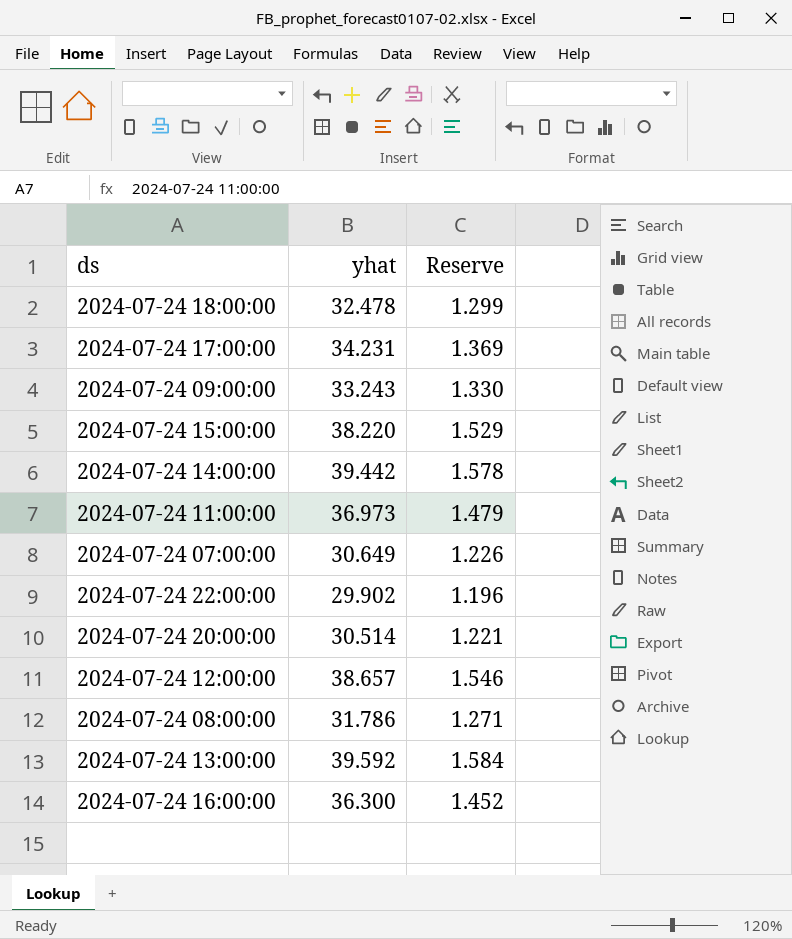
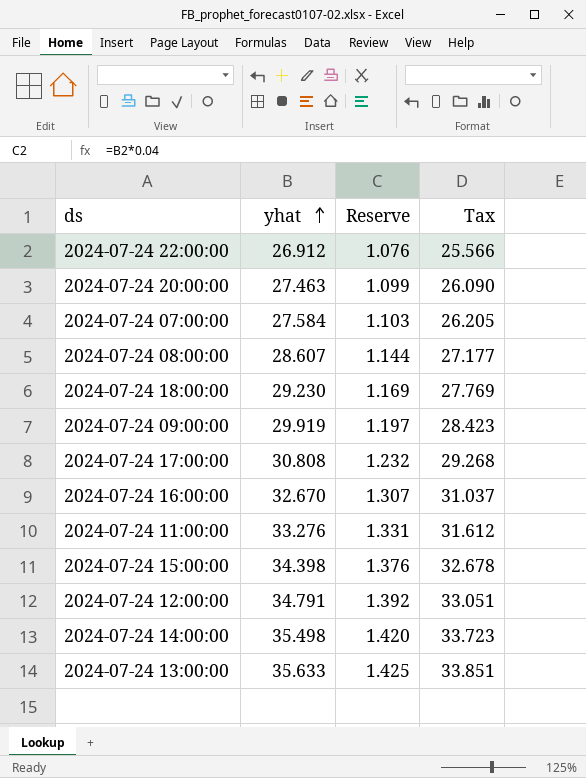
row order: none -> yhat ascending
column Tax | formula: none -> [yhat] * 0.95
2024-07-24 22:00:00 | yhat: 29.902 -> 26.912
2024-07-24 22:00:00 | Reserve: 1.196 -> 1.076
2024-07-24 20:00:00 | yhat: 30.514 -> 27.463
2024-07-24 20:00:00 | Reserve: 1.221 -> 1.099
2024-07-24 07:00:00 | yhat: 30.649 -> 27.584
2024-07-24 07:00:00 | Reserve: 1.226 -> 1.103
2024-07-24 08:00:00 | yhat: 31.786 -> 28.607
2024-07-24 08:00:00 | Reserve: 1.271 -> 1.144
2024-07-24 18:00:00 | yhat: 32.478 -> 29.230
2024-07-24 18:00:00 | Reserve: 1.299 -> 1.169
2024-07-24 09:00:00 | yhat: 33.243 -> 29.919
2024-07-24 09:00:00 | Reserve: 1.330 -> 1.197
2024-07-24 17:00:00 | yhat: 34.231 -> 30.808
2024-07-24 17:00:00 | Reserve: 1.369 -> 1.232
2024-07-24 16:00:00 | yhat: 36.300 -> 32.670
2024-07-24 16:00:00 | Reserve: 1.452 -> 1.307
2024-07-24 11:00:00 | yhat: 36.973 -> 33.276
2024-07-24 11:00:00 | Reserve: 1.479 -> 1.331
2024-07-24 15:00:00 | yhat: 38.220 -> 34.398
2024-07-24 15:00:00 | Reserve: 1.529 -> 1.376
2024-07-24 12:00:00 | yhat: 38.657 -> 34.791
2024-07-24 12:00:00 | Reserve: 1.546 -> 1.392
2024-07-24 14:00:00 | yhat: 39.442 -> 35.498
2024-07-24 14:00:00 | Reserve: 1.578 -> 1.420
2024-07-24 13:00:00 | yhat: 39.592 -> 35.633
2024-07-24 13:00:00 | Reserve: 1.584 -> 1.425

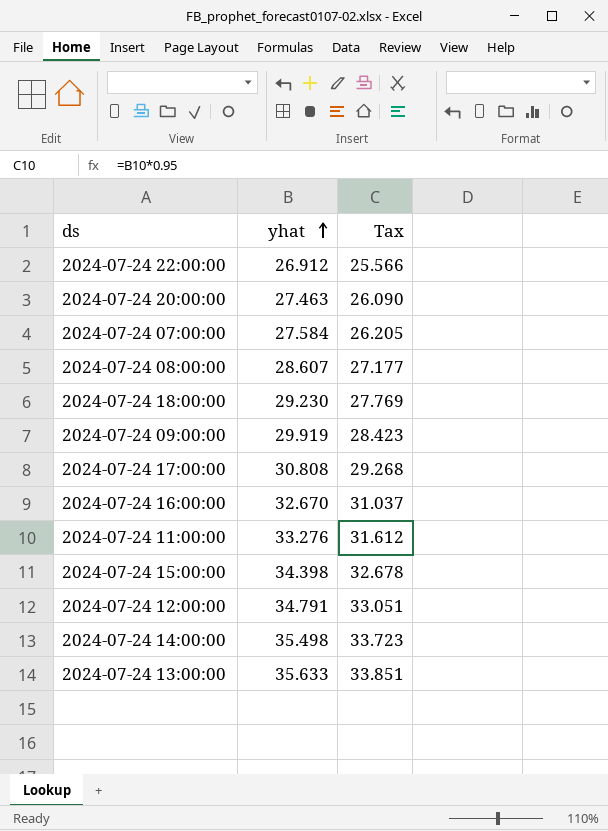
column Reserve | formula: [yhat] * 0.04 -> none

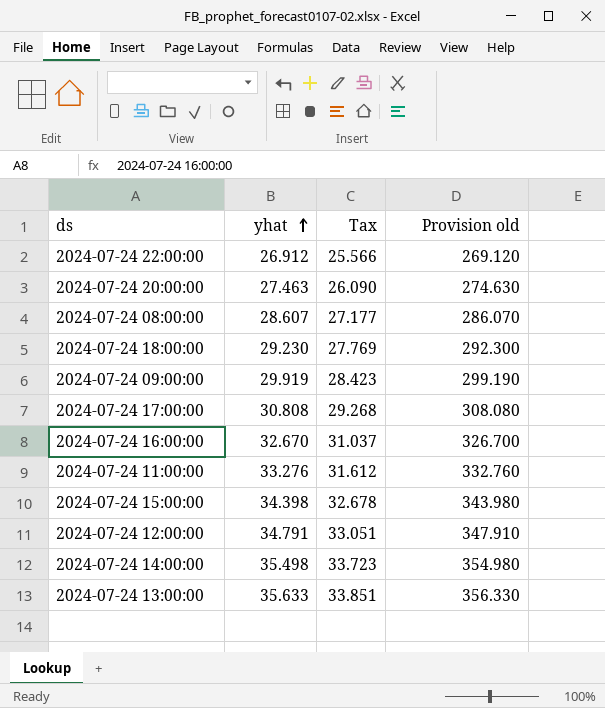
column Provision old | formula: none -> [yhat] * 10
row 2024-07-24 07:00:00: 27.584 | 26.205 -> none

